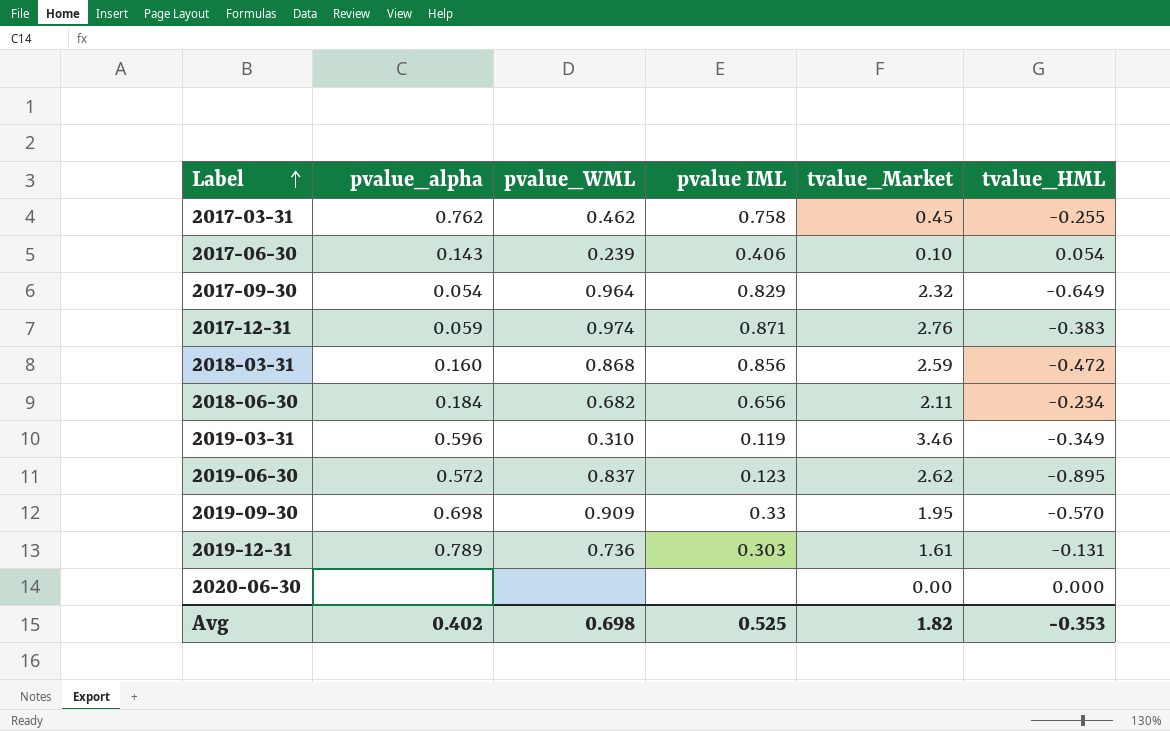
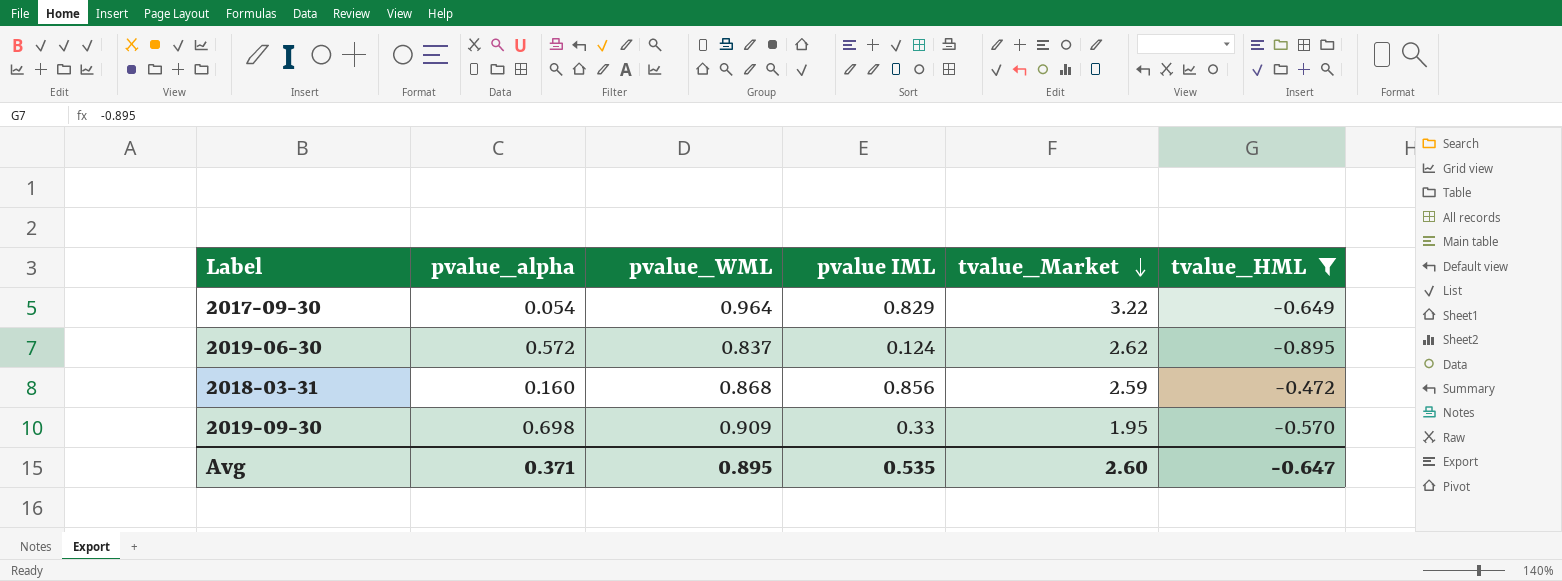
filter: none -> tvalue_HML <= -0.472
row order: Label ascending -> tvalue_Market descending
2017-09-30 | tvalue_Market: 2.32 -> 3.22
2019-06-30 | pvalue IML: 0.123 -> 0.124
Avg | pvalue_alpha: 0.402 -> 0.371
Avg | pvalue_WML: 0.698 -> 0.895
Avg | pvalue IML: 0.525 -> 0.535
Avg | tvalue_Market: 1.82 -> 2.60
Avg | tvalue_HML: -0.353 -> -0.647

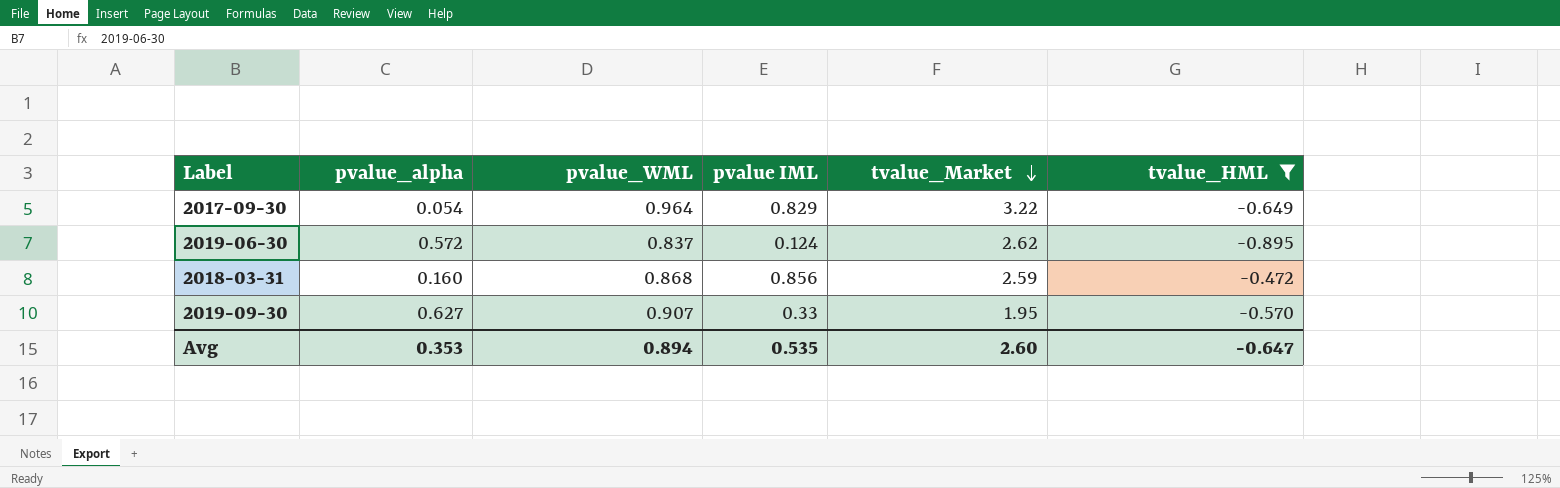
2019-09-30 | pvalue_alpha: 0.698 -> 0.627
2019-09-30 | pvalue_WML: 0.909 -> 0.907
Avg | pvalue_alpha: 0.371 -> 0.353
Avg | pvalue_WML: 0.895 -> 0.894

